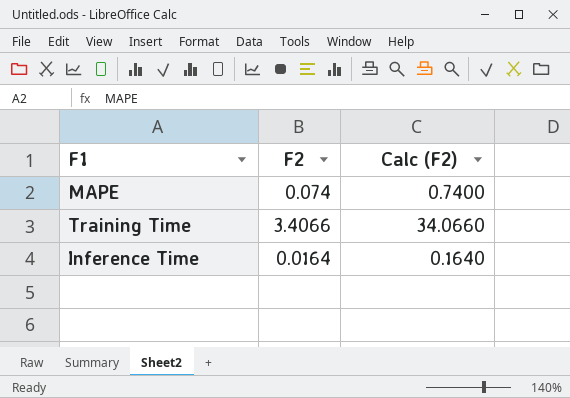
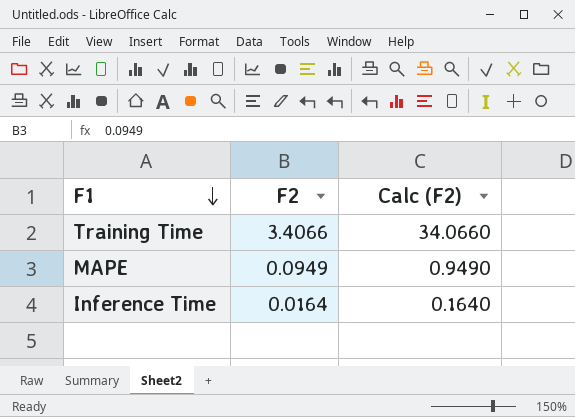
row order: none -> F1 descending
MAPE | F2: 0.074 -> 0.0949
MAPE | Calc (F2): 0.7400 -> 0.9490

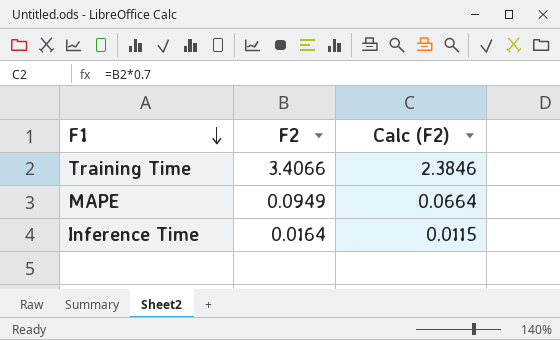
column Calc (F2) | formula: [F2] * 10 -> [F2] * 0.7

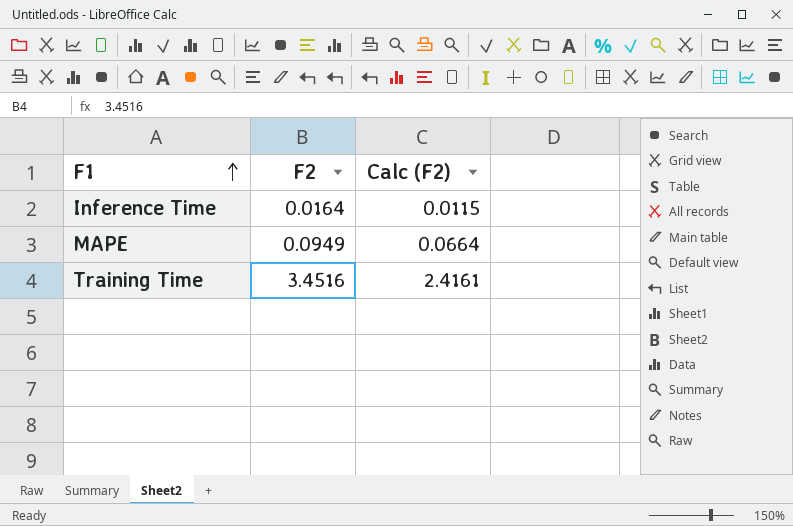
row order: F1 descending -> F1 ascending
Training Time | F2: 3.4066 -> 3.4516
Training Time | Calc (F2): 2.3846 -> 2.4161

